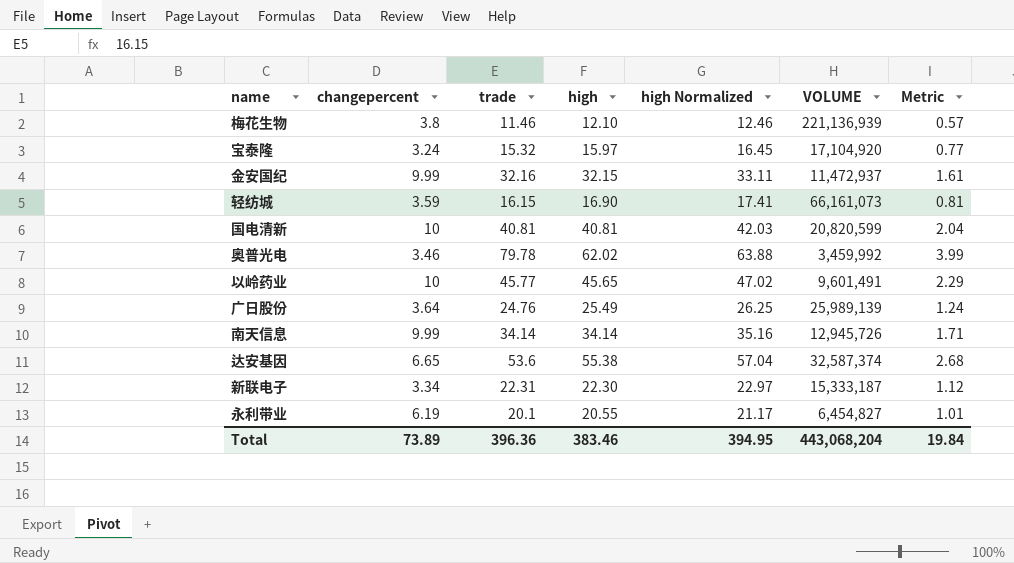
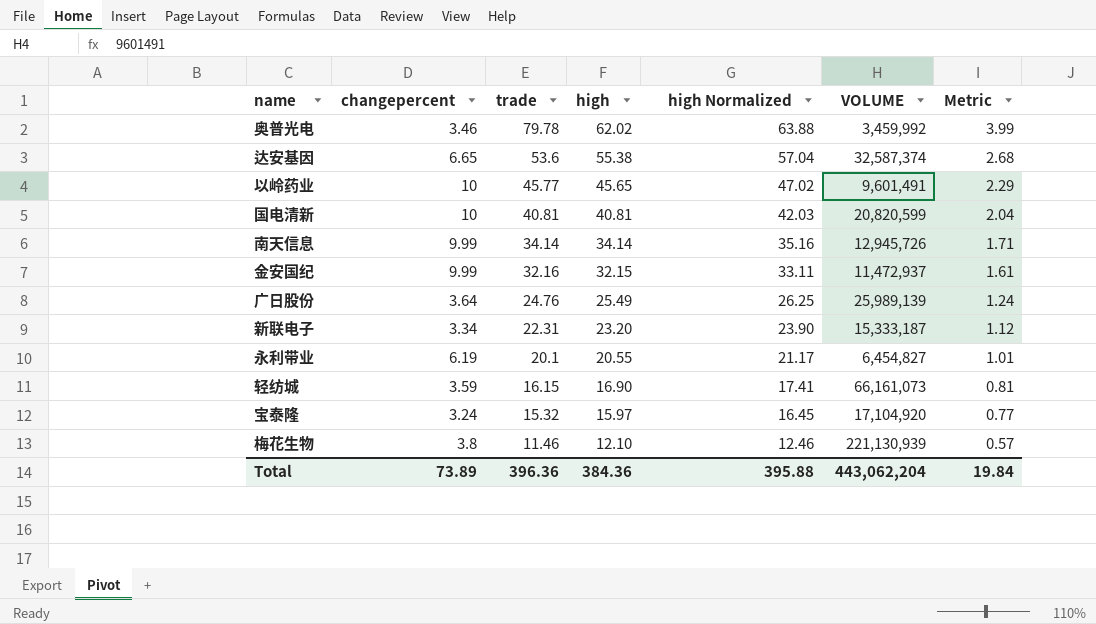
row order: none -> trade descending
新联电子 | high: 22.30 -> 23.20
新联电子 | high Normalized: 22.97 -> 23.90
梅花生物 | VOLUME: 221,136,939 -> 221,130,939
Total | high: 383.46 -> 384.36
Total | high Normalized: 394.95 -> 395.88
Total | VOLUME: 443,068,204 -> 443,062,204

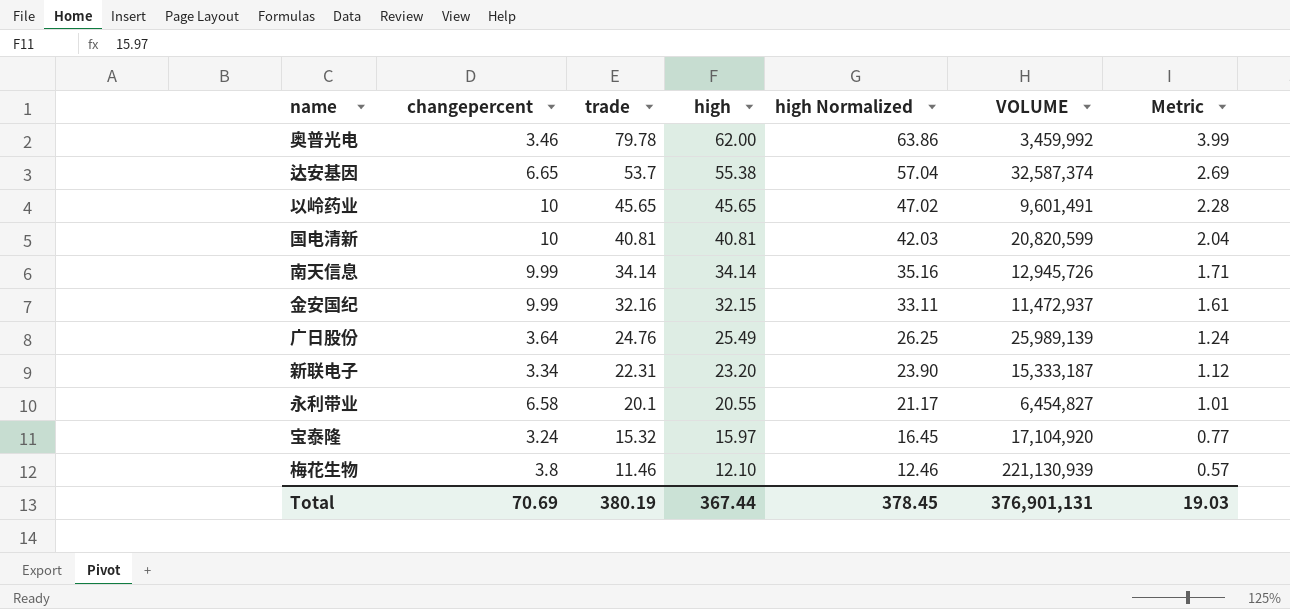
row 轻纺城: 3.59 | 16.15 | 16.90 | 17.41 | 66,161,073 | 0.81 -> none
奥普光电 | high: 62.02 -> 62.00
奥普光电 | high Normalized: 63.88 -> 63.86
达安基因 | trade: 53.6 -> 53.7
达安基因 | Metric: 2.68 -> 2.69
以岭药业 | trade: 45.77 -> 45.65
以岭药业 | Metric: 2.29 -> 2.28
永利带业 | changepercent: 6.19 -> 6.58
Total | changepercent: 73.89 -> 70.69
Total | trade: 396.36 -> 380.19
Total | high: 384.36 -> 367.44
Total | high Normalized: 395.88 -> 378.45
Total | VOLUME: 443,062,204 -> 376,901,131
Total | Metric: 19.84 -> 19.03

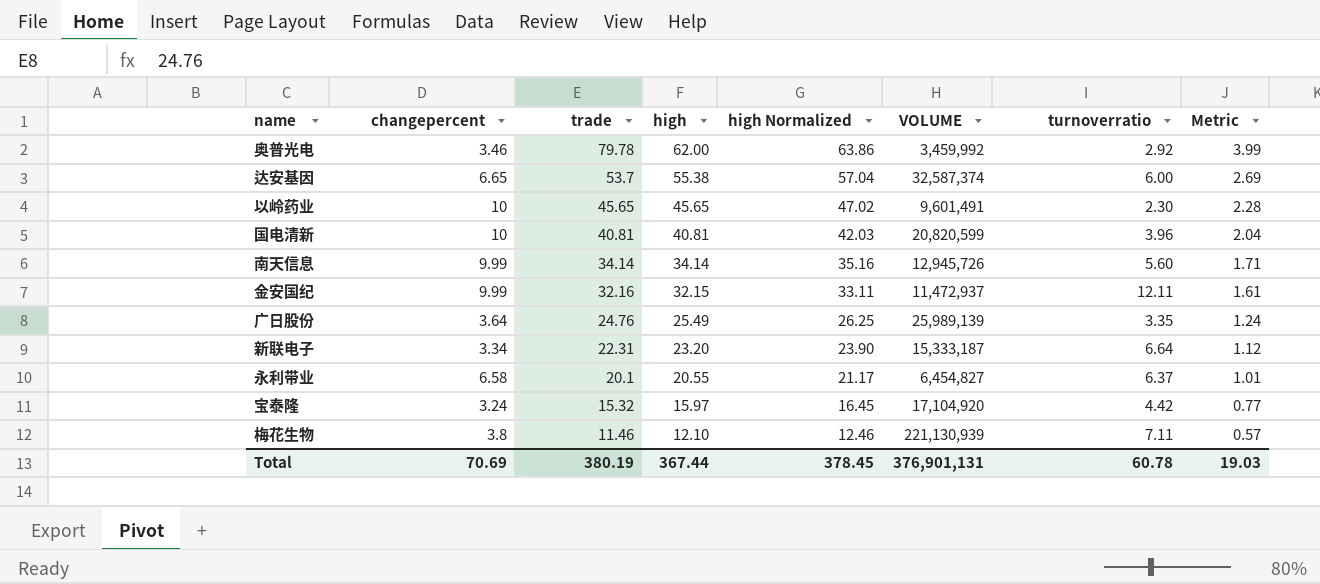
column turnoverratio | position: none -> 7

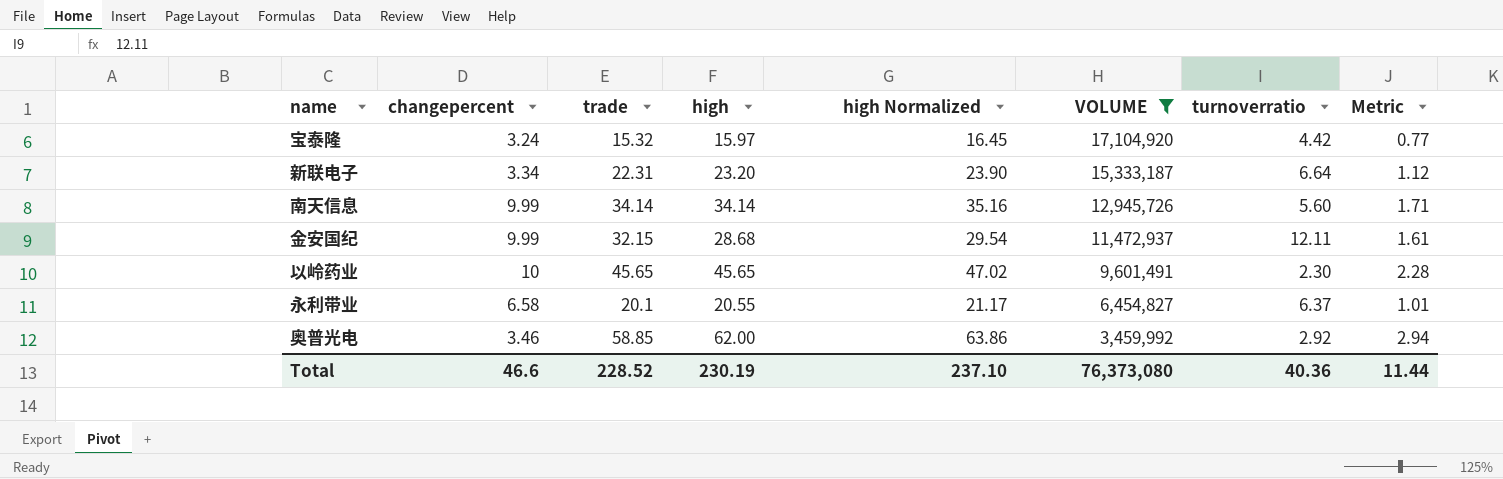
filter: none -> VOLUME <= 17,104,920
row order: trade descending -> VOLUME descending
金安国纪 | trade: 32.16 -> 32.15
金安国纪 | high: 32.15 -> 28.68
金安国纪 | high Normalized: 33.11 -> 29.54
奥普光电 | trade: 79.78 -> 58.85
奥普光电 | Metric: 3.99 -> 2.94
Total | changepercent: 70.69 -> 46.6
Total | trade: 380.19 -> 228.52
Total | high: 367.44 -> 230.19
Total | high Normalized: 378.45 -> 237.10
Total | VOLUME: 376,901,131 -> 76,373,080
Total | turnoverratio: 60.78 -> 40.36
Total | Metric: 19.03 -> 11.44

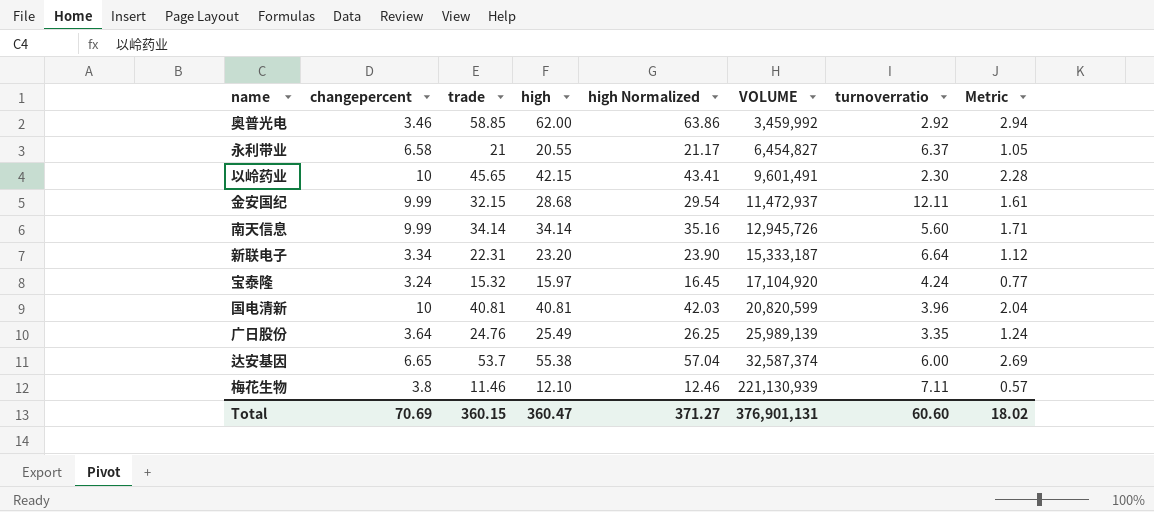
filter: VOLUME <= 17,104,920 -> none
row order: VOLUME descending -> VOLUME ascending
永利带业 | trade: 20.1 -> 21
永利带业 | Metric: 1.01 -> 1.05
以岭药业 | high: 45.65 -> 42.15
以岭药业 | high Normalized: 47.02 -> 43.41
宝泰隆 | turnoverratio: 4.42 -> 4.24
Total | changepercent: 46.6 -> 70.69
Total | trade: 228.52 -> 360.15
Total | high: 230.19 -> 360.47
Total | high Normalized: 237.10 -> 371.27
Total | VOLUME: 76,373,080 -> 376,901,131
Total | turnoverratio: 40.36 -> 60.60
Total | Metric: 11.44 -> 18.02

